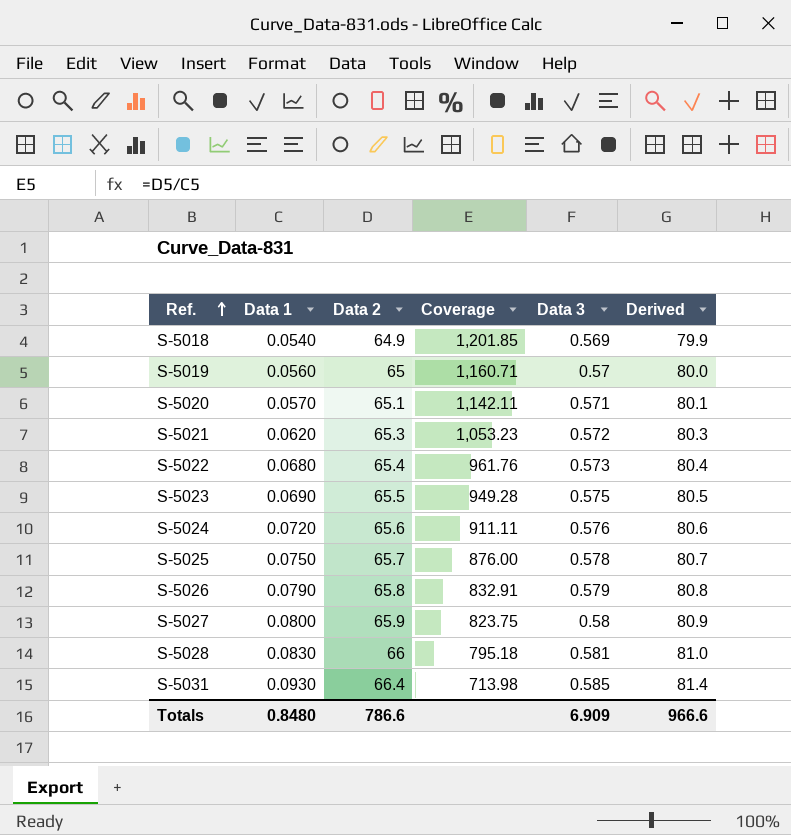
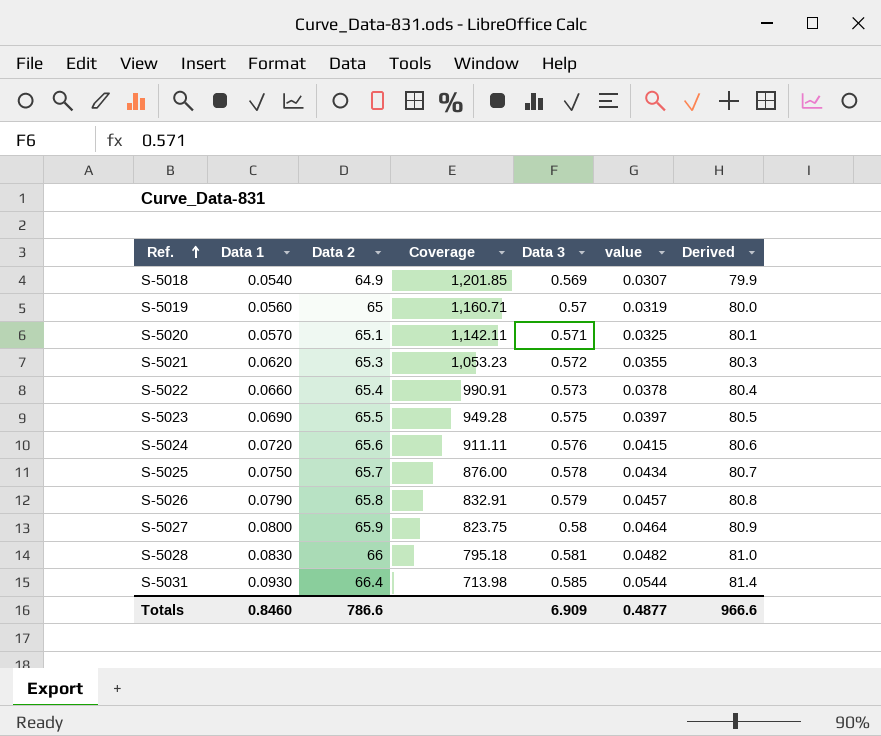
column value | formula: none -> [Data 1] * [Data 3]
S-5022 | Data 1: 0.0680 -> 0.0660
S-5022 | Coverage: 961.76 -> 990.91
Totals | Data 1: 0.8480 -> 0.8460

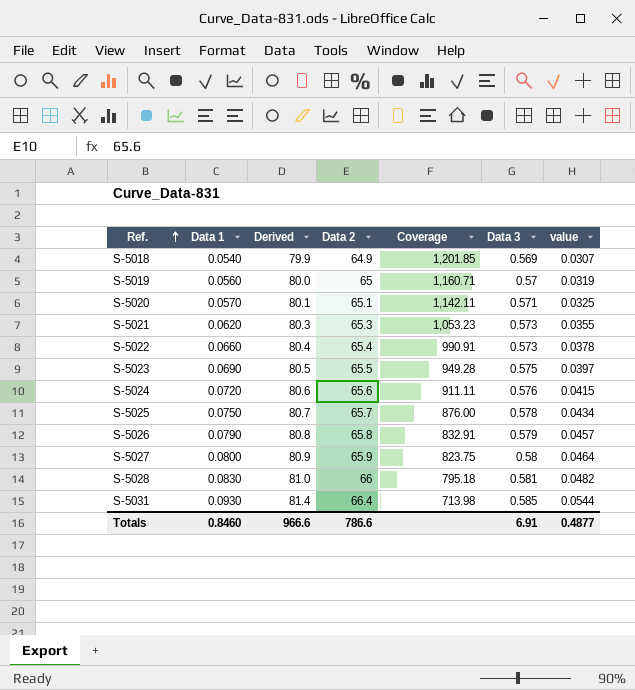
column Derived | position: 7 -> 3
S-5021 | Data 3: 0.572 -> 0.573
Totals | Data 3: 6.909 -> 6.91

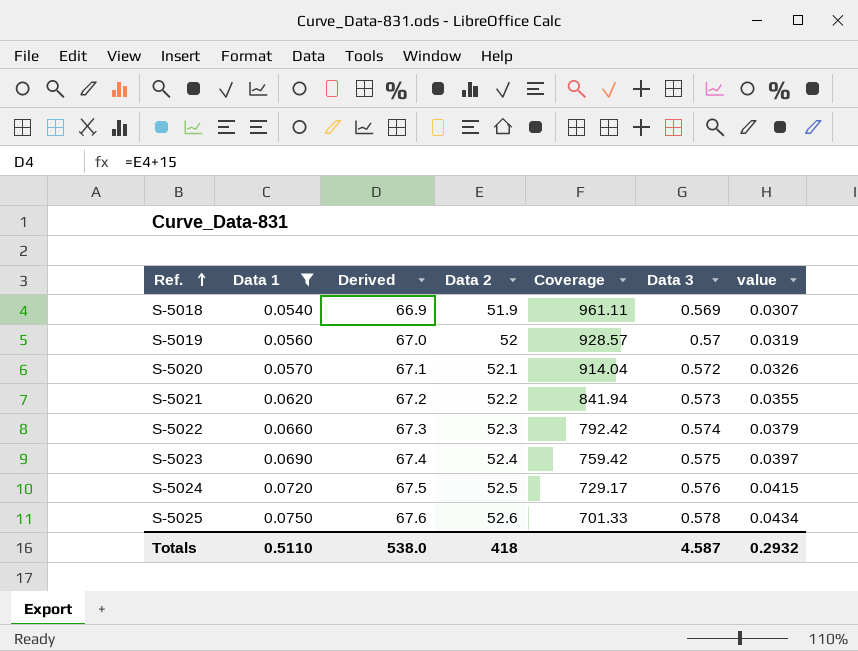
filter: none -> Data 1 <= 0.0750
S-5018 | Derived: 79.9 -> 66.9
S-5018 | Data 2: 64.9 -> 51.9
S-5018 | Coverage: 1,201.85 -> 961.11
S-5019 | Derived: 80.0 -> 67.0
S-5019 | Data 2: 65 -> 52
S-5019 | Coverage: 1,160.71 -> 928.57
S-5020 | Derived: 80.1 -> 67.1
S-5020 | Data 2: 65.1 -> 52.1
S-5020 | Coverage: 1,142.11 -> 914.04
S-5020 | Data 3: 0.571 -> 0.572
S-5020 | value: 0.0325 -> 0.0326
S-5021 | Derived: 80.3 -> 67.2
S-5021 | Data 2: 65.3 -> 52.2
S-5021 | Coverage: 1,053.23 -> 841.94
S-5022 | Derived: 80.4 -> 67.3
S-5022 | Data 2: 65.4 -> 52.3
S-5022 | Coverage: 990.91 -> 792.42
S-5022 | Data 3: 0.573 -> 0.574
S-5022 | value: 0.0378 -> 0.0379
S-5023 | Derived: 80.5 -> 67.4
S-5023 | Data 2: 65.5 -> 52.4
S-5023 | Coverage: 949.28 -> 759.42
S-5024 | Derived: 80.6 -> 67.5
S-5024 | Data 2: 65.6 -> 52.5
S-5024 | Coverage: 911.11 -> 729.17
S-5025 | Derived: 80.7 -> 67.6
S-5025 | Data 2: 65.7 -> 52.6
S-5025 | Coverage: 876.00 -> 701.33
Totals | Data 1: 0.8460 -> 0.5110
Totals | Derived: 966.6 -> 538.0
Totals | Data 2: 786.6 -> 418
Totals | Data 3: 6.91 -> 4.587
Totals | value: 0.4877 -> 0.2932

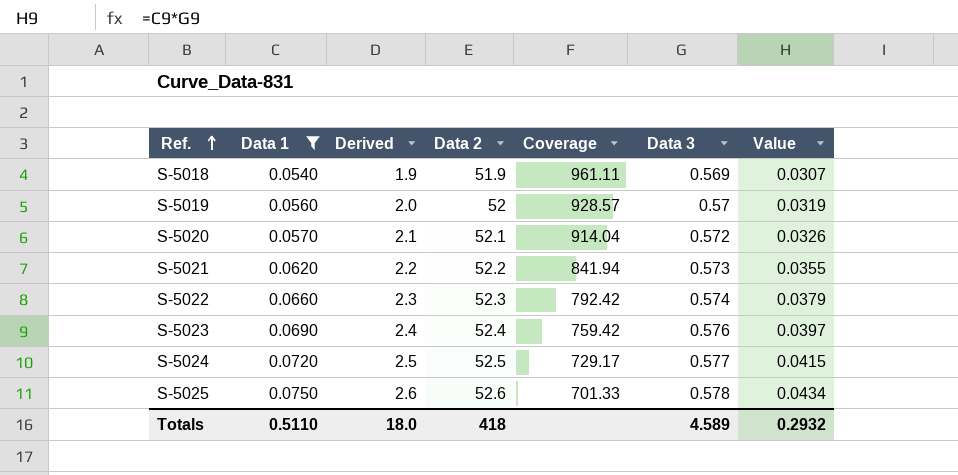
column Derived | formula: [Data 2] + 15 -> [Data 2] - 50
column name: value -> Value
S-5023 | Data 3: 0.575 -> 0.576
S-5024 | Data 3: 0.576 -> 0.577
Totals | Derived: 538.0 -> 18.0
Totals | Data 3: 4.587 -> 4.589

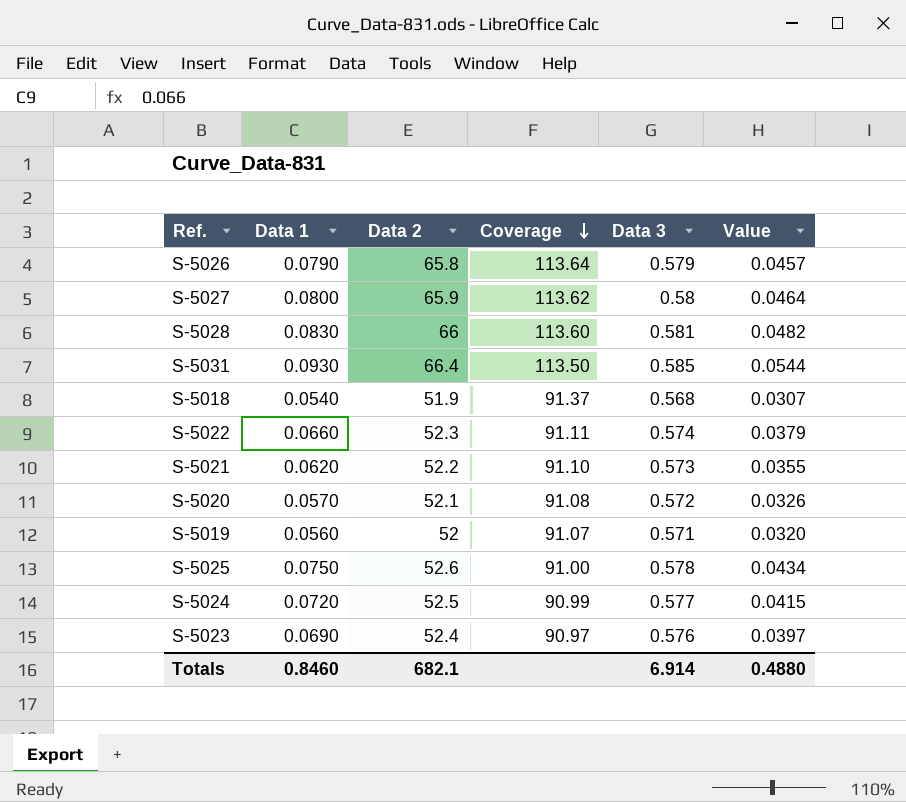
filter: Data 1 <= 0.0750 -> none
row order: Ref. ascending -> Coverage descending
column Derived | formula: [Data 2] - 50 -> none
column Coverage | formula: [Data 2] / [Data 1] -> [Data 2] / [Data 3]
S-5018 | Data 3: 0.569 -> 0.568
S-5019 | Data 3: 0.57 -> 0.571
S-5019 | Value: 0.0319 -> 0.0320
Totals | Data 1: 0.5110 -> 0.8460
Totals | Data 2: 418 -> 682.1
Totals | Data 3: 4.589 -> 6.914
Totals | Value: 0.2932 -> 0.4880

